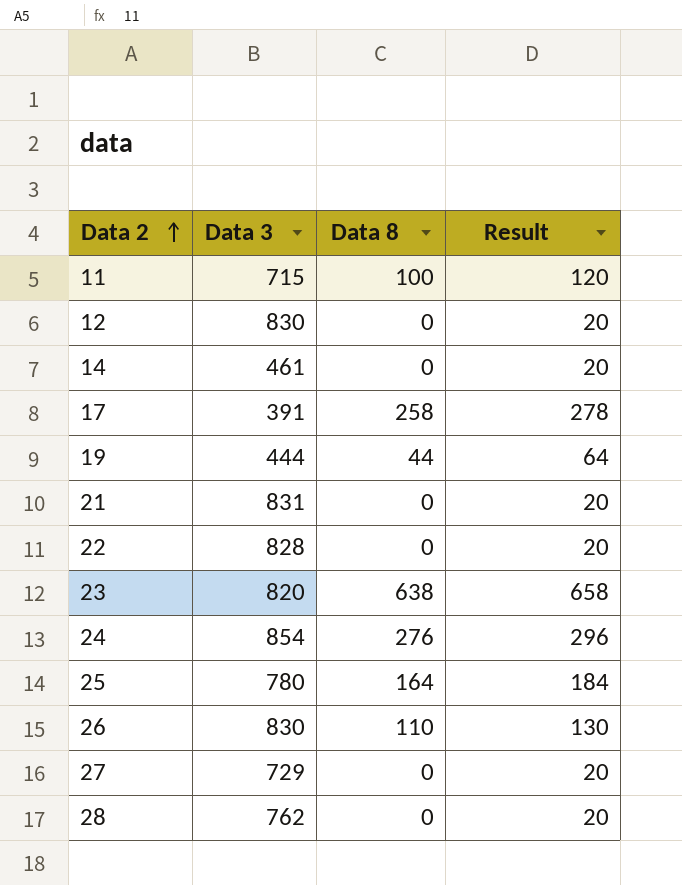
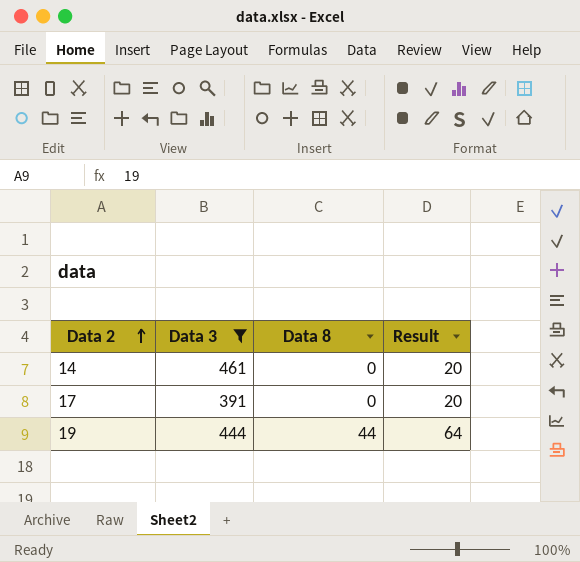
filter: none -> Data 3 <= 461
17 | Data 8: 258 -> 0
17 | Result: 278 -> 20

